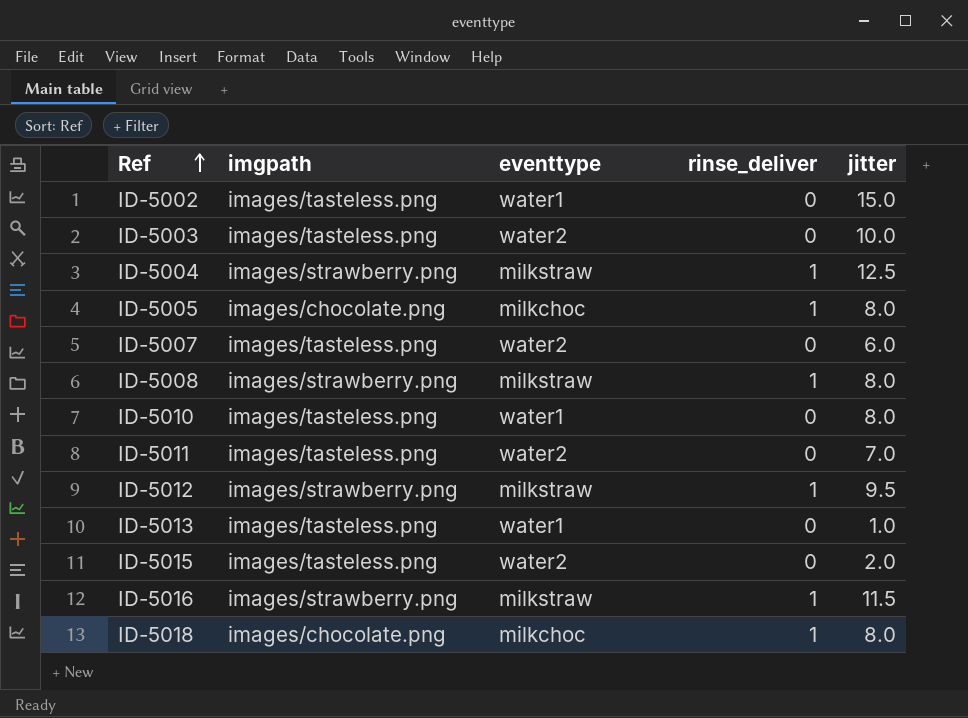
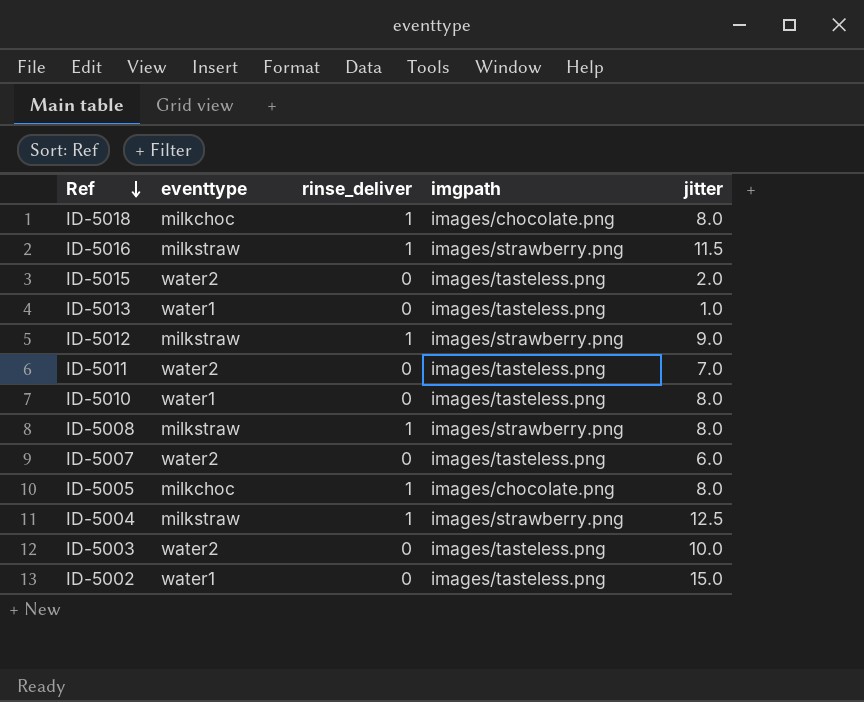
row order: Ref ascending -> Ref descending
column imgpath | position: 2 -> 4
ID-5012 | jitter: 9.5 -> 9.0

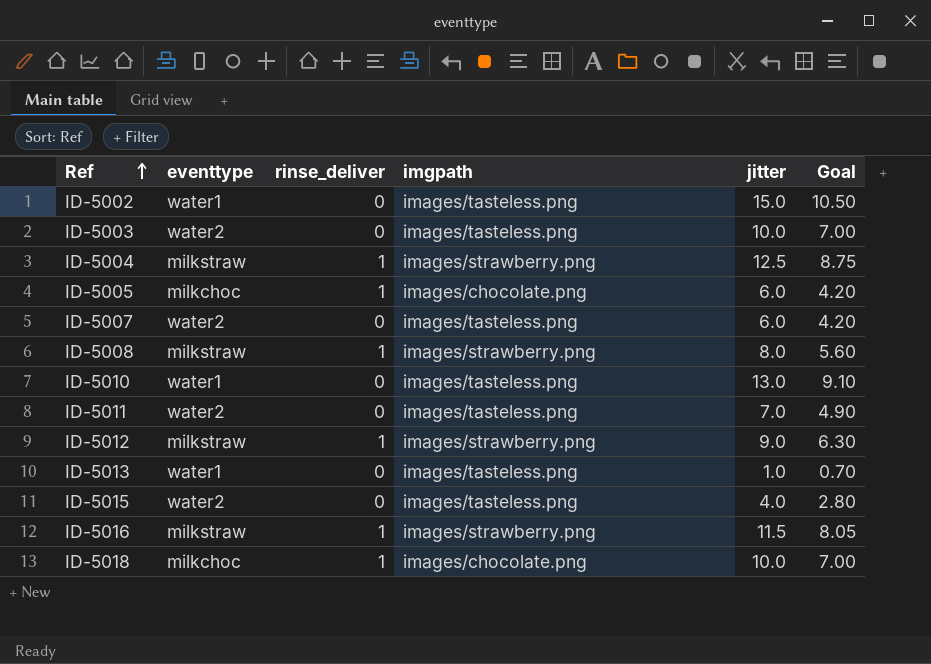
row order: Ref descending -> Ref ascending
column Goal | formula: none -> [jitter] * 0.7
ID-5005 | jitter: 8.0 -> 6.0
ID-5010 | jitter: 8.0 -> 13.0
ID-5015 | jitter: 2.0 -> 4.0
ID-5018 | jitter: 8.0 -> 10.0

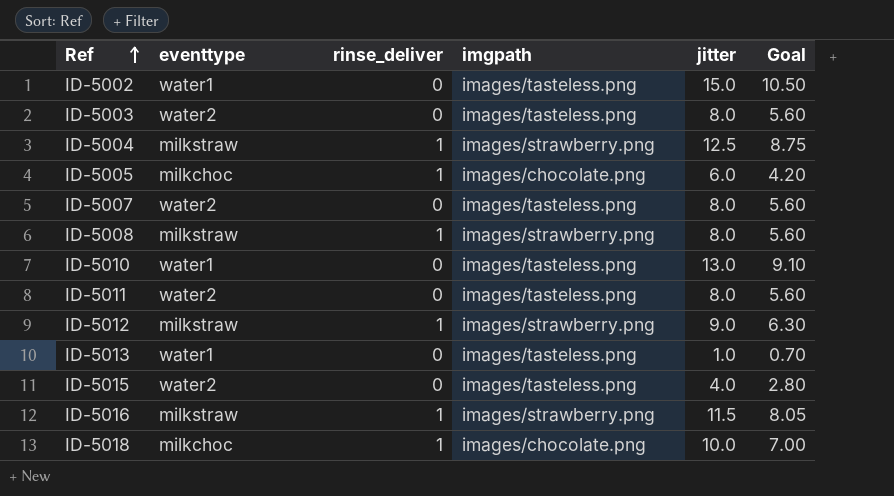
ID-5003 | jitter: 10.0 -> 8.0
ID-5003 | Goal: 7.00 -> 5.60
ID-5007 | jitter: 6.0 -> 8.0
ID-5007 | Goal: 4.20 -> 5.60
ID-5011 | jitter: 7.0 -> 8.0
ID-5011 | Goal: 4.90 -> 5.60

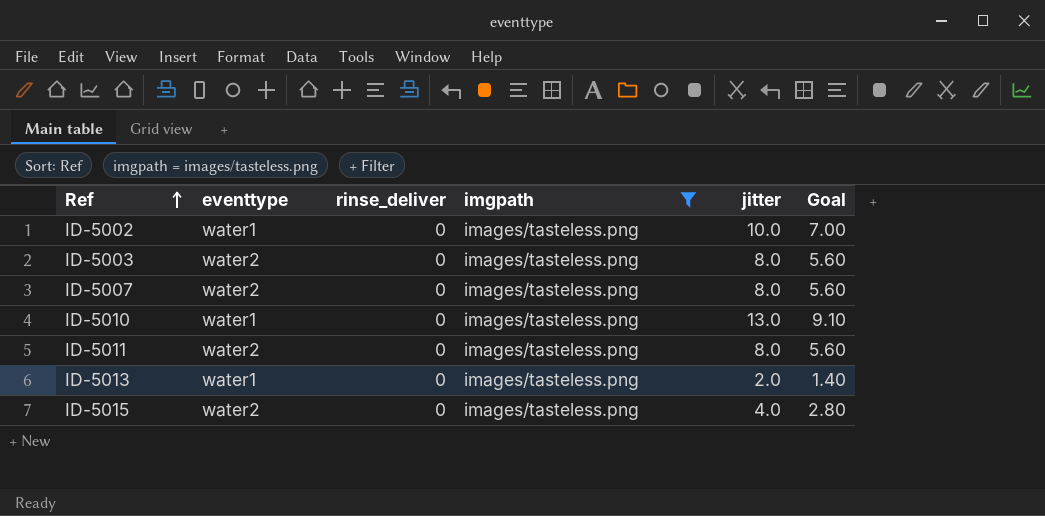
filter: none -> imgpath = images/tasteless.png
ID-5002 | jitter: 15.0 -> 10.0
ID-5002 | Goal: 10.50 -> 7.00
ID-5013 | jitter: 1.0 -> 2.0
ID-5013 | Goal: 0.70 -> 1.40

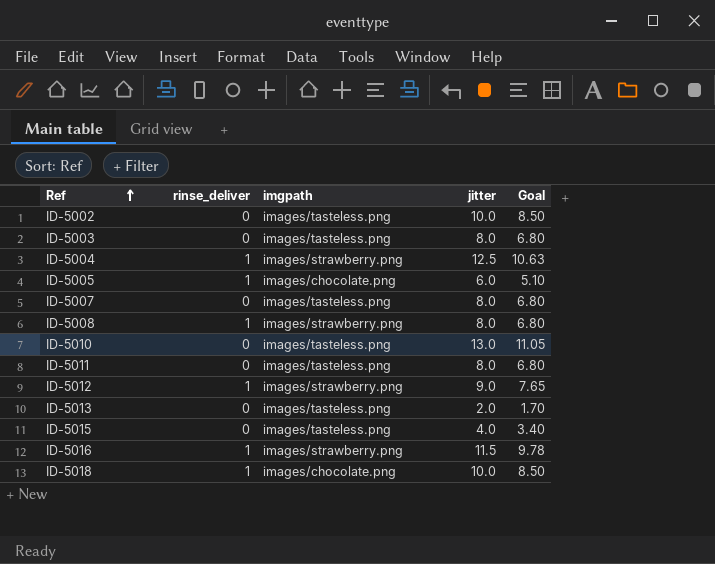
filter: imgpath = images/tasteless.png -> none
column eventtype | position: 2 -> none
column Goal | formula: [jitter] * 0.7 -> [jitter] * 0.85

